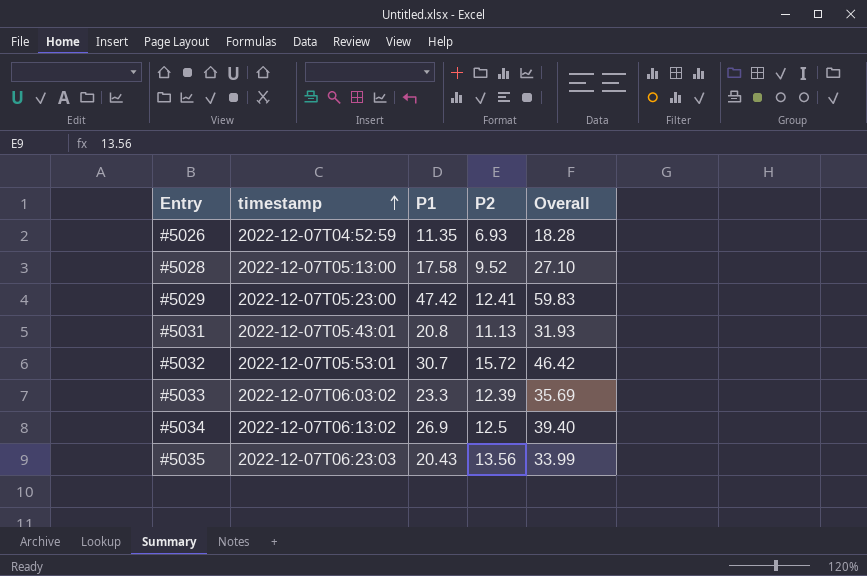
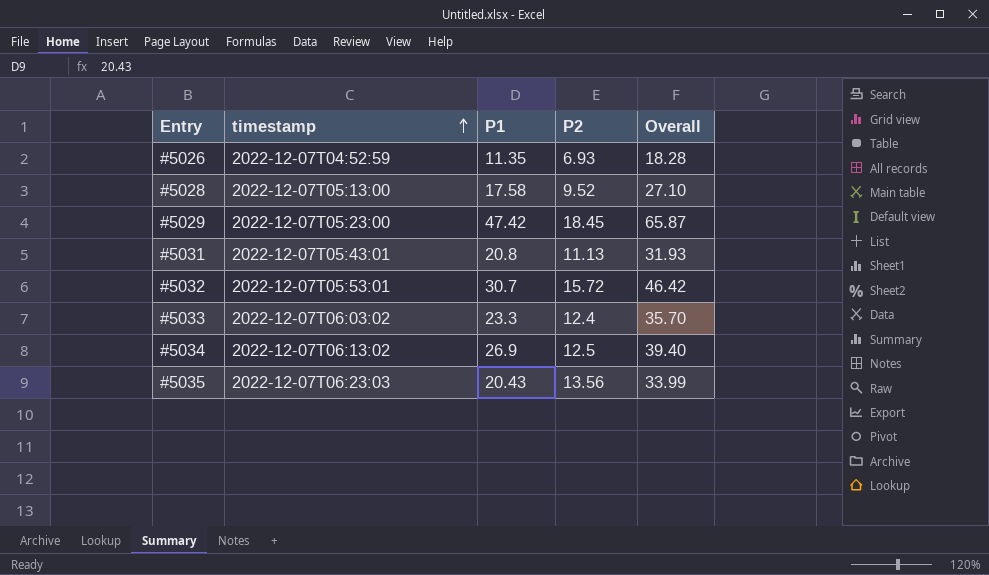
#5029 | P2: 12.41 -> 18.45
#5029 | Overall: 59.83 -> 65.87
#5033 | P2: 12.39 -> 12.4
#5033 | Overall: 35.69 -> 35.70

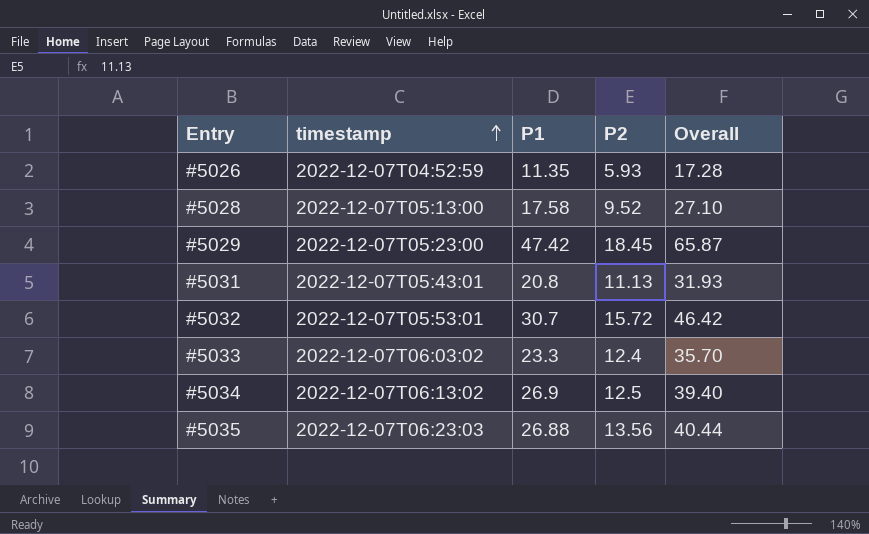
#5026 | P2: 6.93 -> 5.93
#5026 | Overall: 18.28 -> 17.28
#5035 | P1: 20.43 -> 26.88
#5035 | Overall: 33.99 -> 40.44

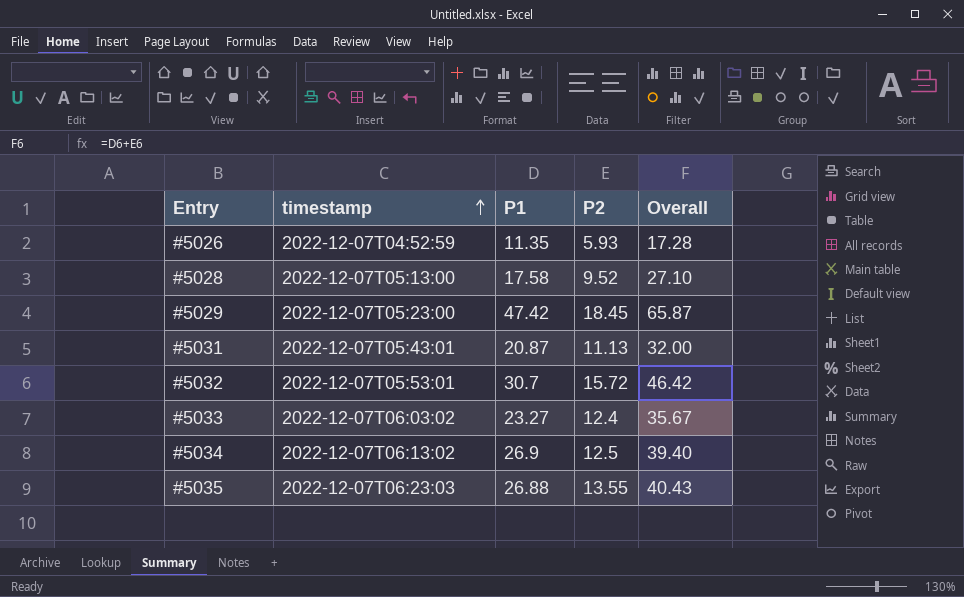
#5031 | P1: 20.8 -> 20.87
#5031 | Overall: 31.93 -> 32.00
#5033 | P1: 23.3 -> 23.27
#5033 | Overall: 35.70 -> 35.67
#5035 | P2: 13.56 -> 13.55
#5035 | Overall: 40.44 -> 40.43

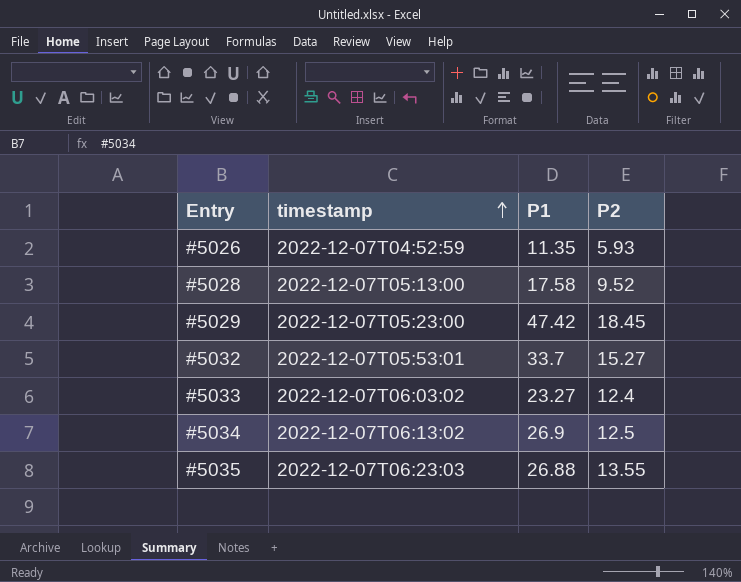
column Overall | formula: [P1] + [P2] -> none
row #5031: 2022-12-07T05:43:01 | 20.87 | 11.13 | 32.00 -> none
#5032 | P1: 30.7 -> 33.7
#5032 | P2: 15.72 -> 15.27

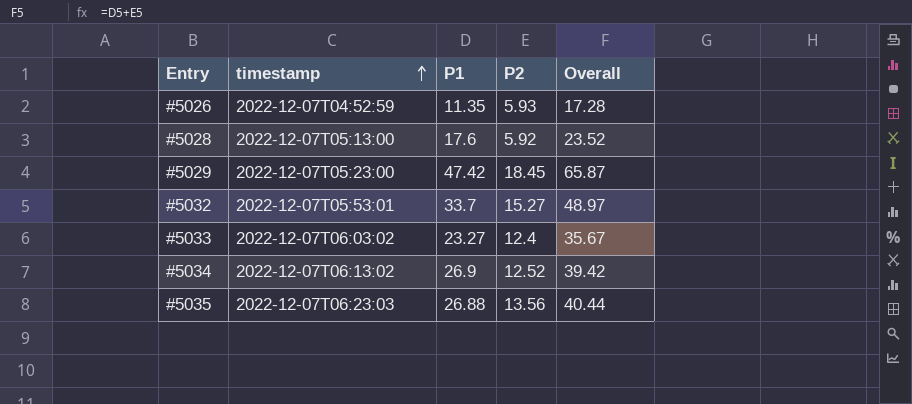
column Overall | formula: none -> [P1] + [P2]
#5028 | P1: 17.58 -> 17.6
#5028 | P2: 9.52 -> 5.92
#5034 | P2: 12.5 -> 12.52
#5035 | P2: 13.55 -> 13.56

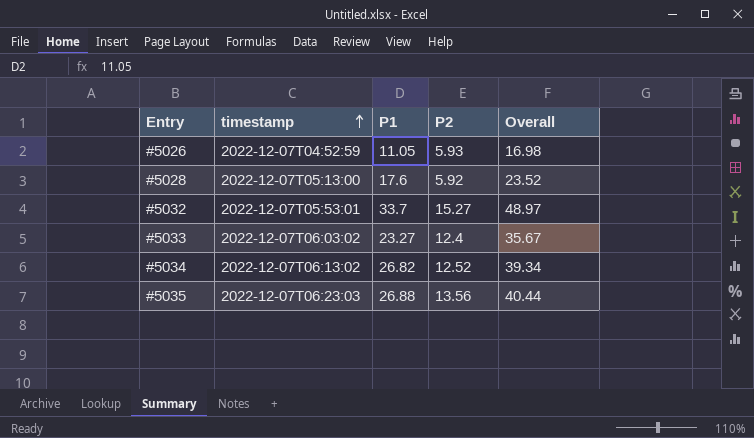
row #5029: 2022-12-07T05:23:00 | 47.42 | 18.45 | 65.87 -> none
#5026 | P1: 11.35 -> 11.05
#5026 | Overall: 17.28 -> 16.98
#5034 | P1: 26.9 -> 26.82
#5034 | Overall: 39.42 -> 39.34

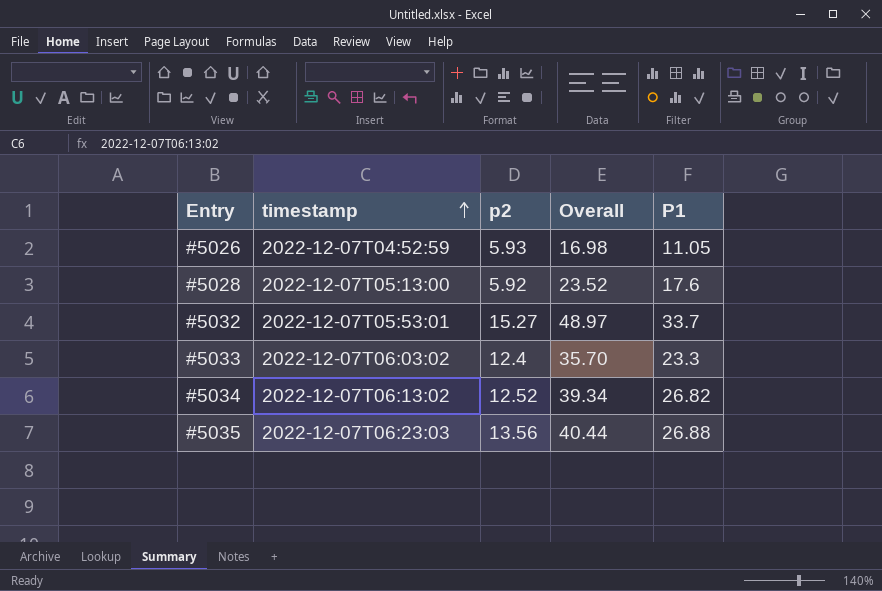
column name: P2 -> p2
column P1 | position: 3 -> 5
#5033 | Overall: 35.67 -> 35.70
#5033 | P1: 23.27 -> 23.3

